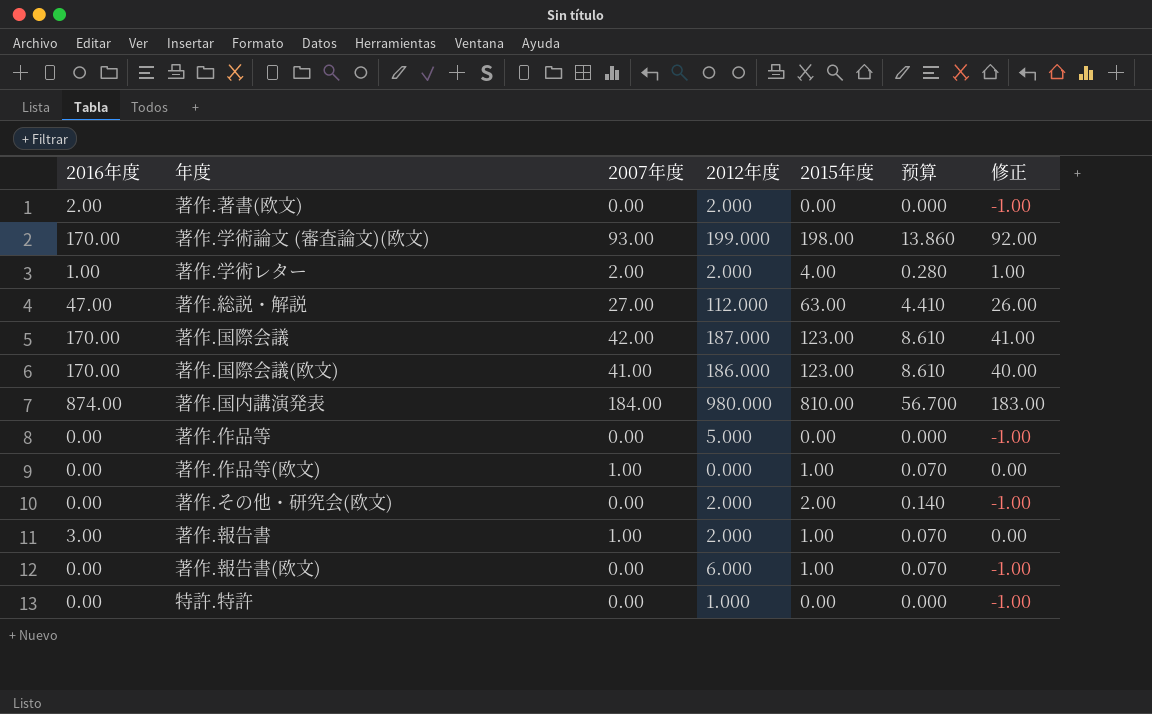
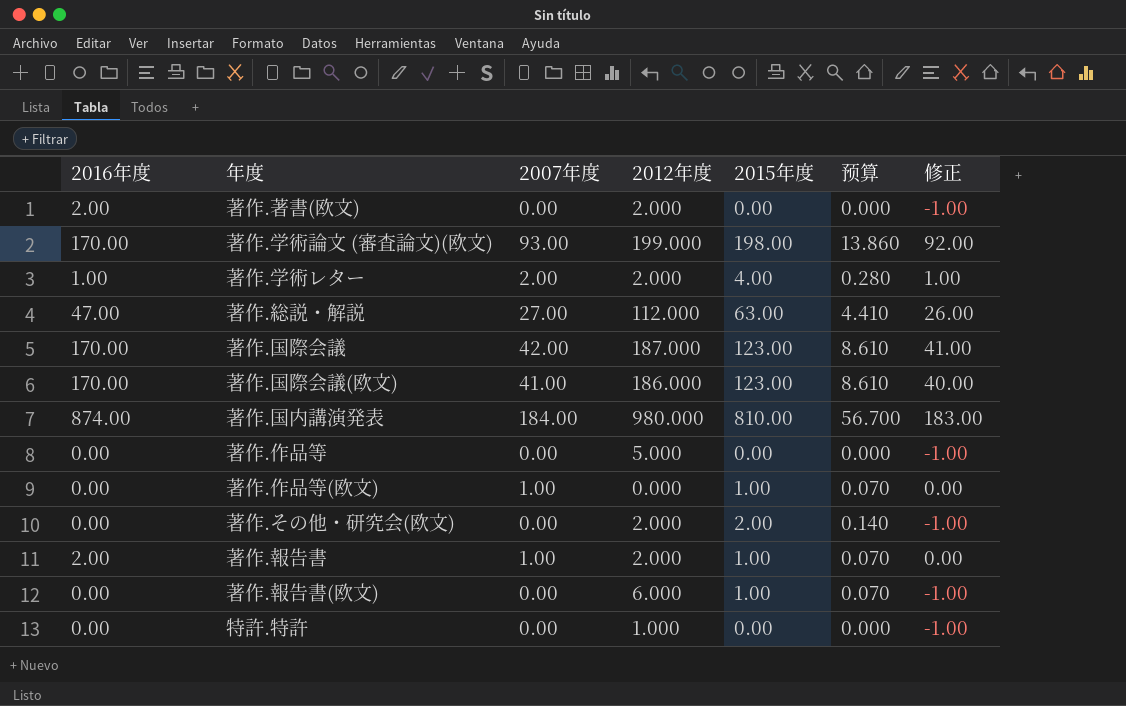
著作.報告書 | 2016年度: 3.00 -> 2.00

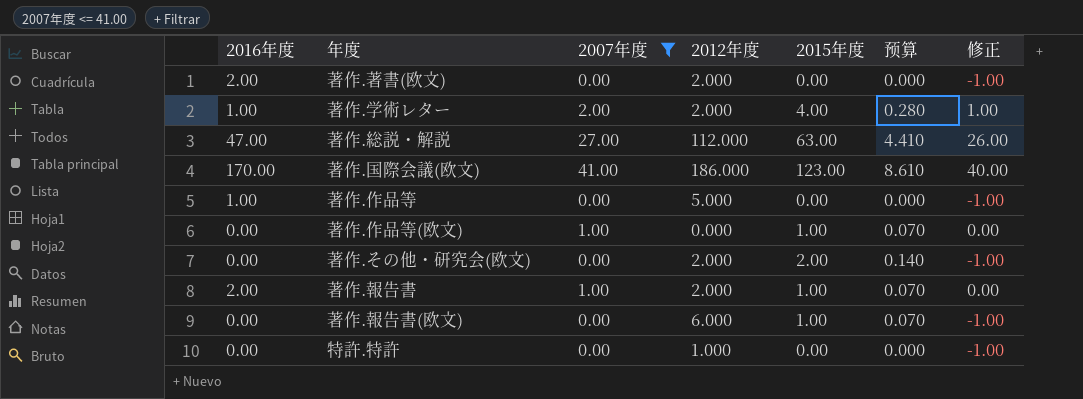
filter: none -> 2007年度 <= 41.00
著作.作品等 | 2016年度: 0.00 -> 1.00

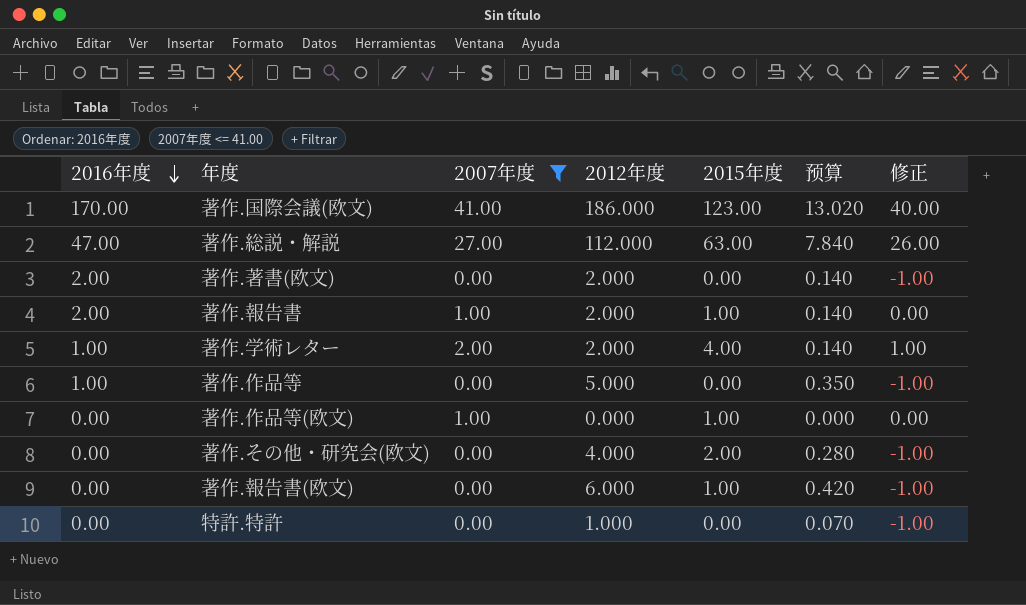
row order: none -> 2016年度 descending
column 预算 | formula: [2015年度] * 0.07 -> [2012年度] * 0.07
著作.その他・研究会(欧文) | 2012年度: 2.000 -> 4.000

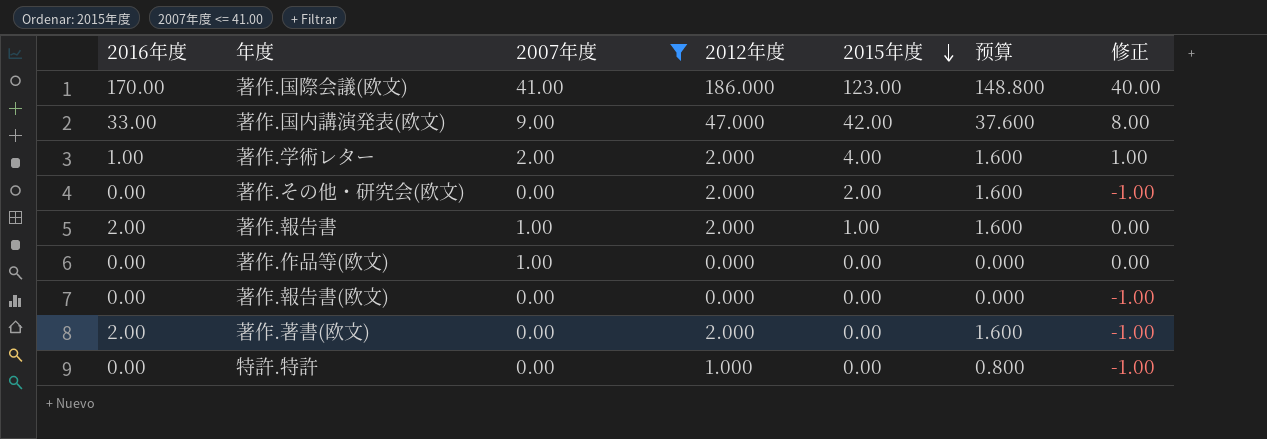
row order: 2016年度 descending -> 2015年度 descending
column 预算 | formula: [2012年度] * 0.07 -> [2012年度] * 0.8
row 著作.総説・解説: 47.00 | 27.00 | 112.000 | 63.00 | 7.840 | 26.00 -> none
row 著作.作品等: 1.00 | 0.00 | 5.000 | 0.00 | 0.350 | -1.00 -> none
row 著作.国内講演発表(欧文): none -> 33.00 | 9.00 | 47.000 | 42.00 | 37.600 | 8.00
著作.その他・研究会(欧文) | 2012年度: 4.000 -> 2.000
著作.作品等(欧文) | 2015年度: 1.00 -> 0.00
著作.報告書(欧文) | 2012年度: 6.000 -> 0.000
著作.報告書(欧文) | 2015年度: 1.00 -> 0.00

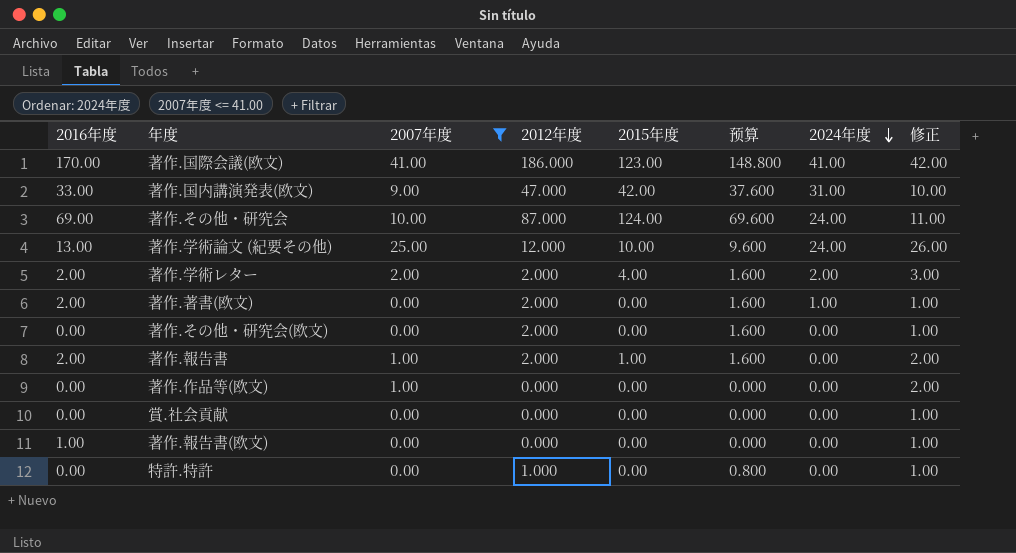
row order: 2015年度 descending -> 2024年度 descending
column 2024年度 | position: none -> 7
column 修正 | formula: [2007年度] - 1 -> [2007年度] + 1
row 著作.その他・研究会: none -> 69.00 | 10.00 | 87.000 | 124.00 | 69.600 | 24.00 | 11.00
row 著作.学術論文 (紀要その他): none -> 13.00 | 25.00 | 12.000 | 10.00 | 9.600 | 24.00 | 26.00
著作.学術レター | 2016年度: 1.00 -> 2.00
著作.その他・研究会(欧文) | 2015年度: 2.00 -> 0.00
row 賞.社会貢献: none -> 0.00 | 0.00 | 0.000 | 0.00 | 0.000 | 0.00 | 1.00
著作.報告書(欧文) | 2016年度: 0.00 -> 1.00

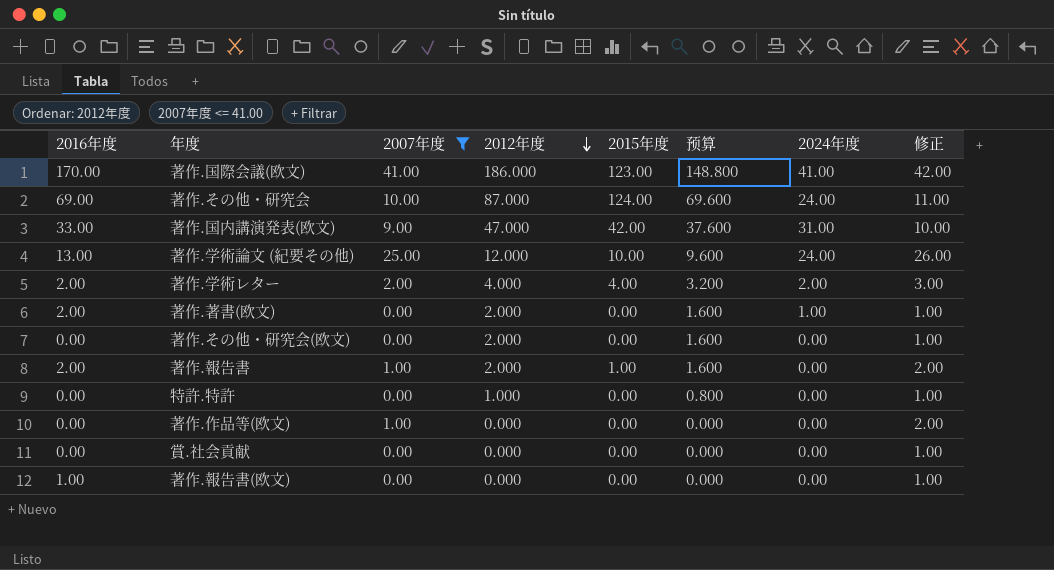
row order: 2024年度 descending -> 2012年度 descending
著作.学術レター | 2012年度: 2.000 -> 4.000
著作.学術レター | 预算: 1.600 -> 3.200

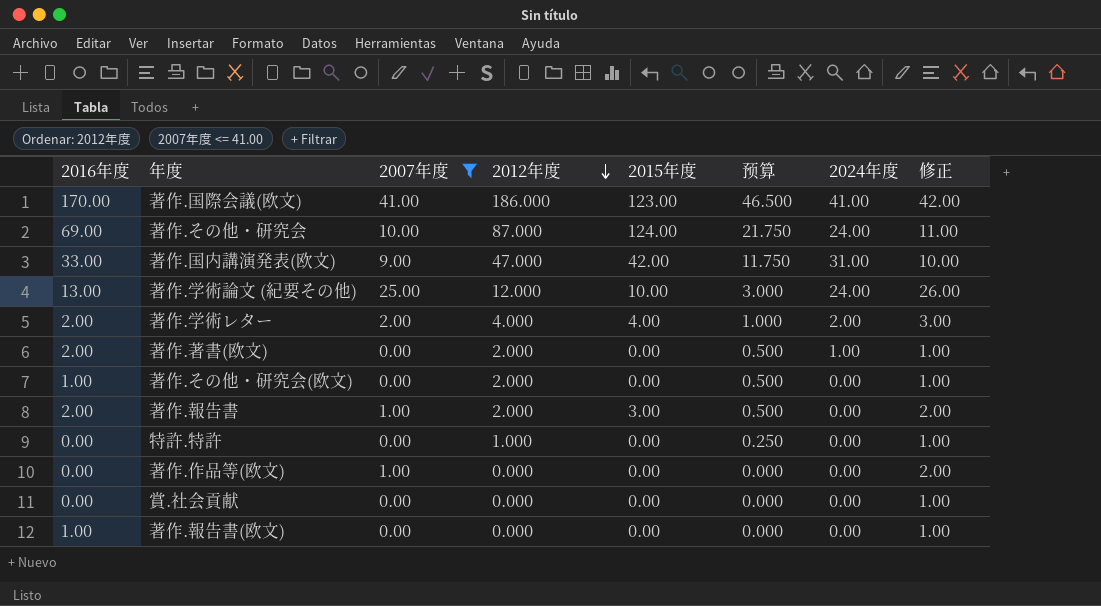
column 预算 | formula: [2012年度] * 0.8 -> [2012年度] * 0.25
著作.その他・研究会(欧文) | 2016年度: 0.00 -> 1.00
著作.報告書 | 2015年度: 1.00 -> 3.00

